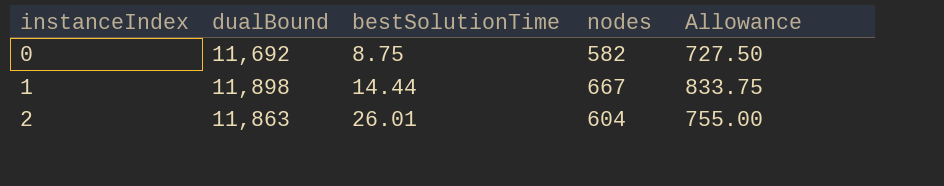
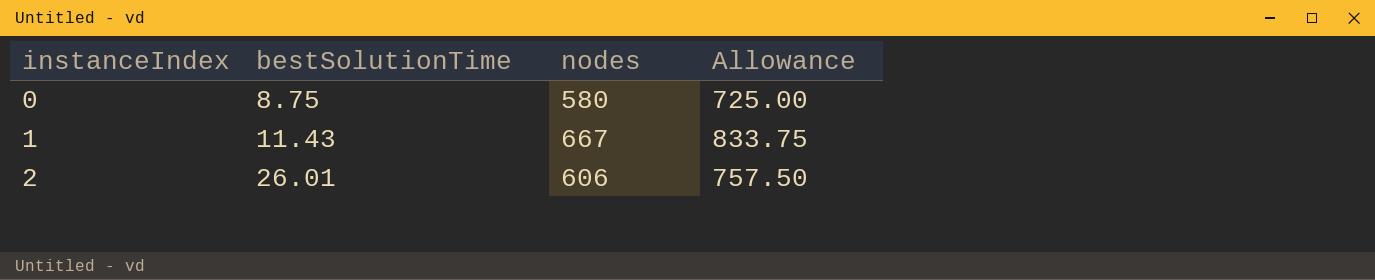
column dualBound | position: 2 -> none
0 | nodes: 582 -> 580
0 | Allowance: 727.50 -> 725.00
1 | bestSolutionTime: 14.44 -> 11.43
2 | nodes: 604 -> 606
2 | Allowance: 755.00 -> 757.50

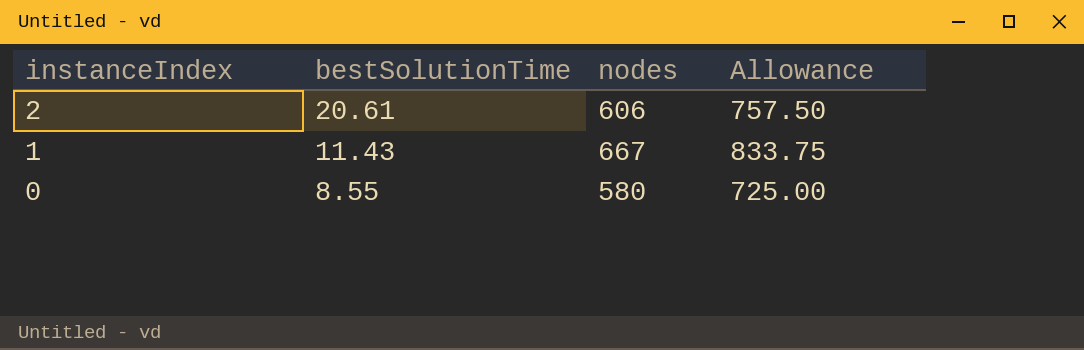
row order: instanceIndex ascending -> instanceIndex descending
2 | bestSolutionTime: 26.01 -> 20.61
0 | bestSolutionTime: 8.75 -> 8.55

